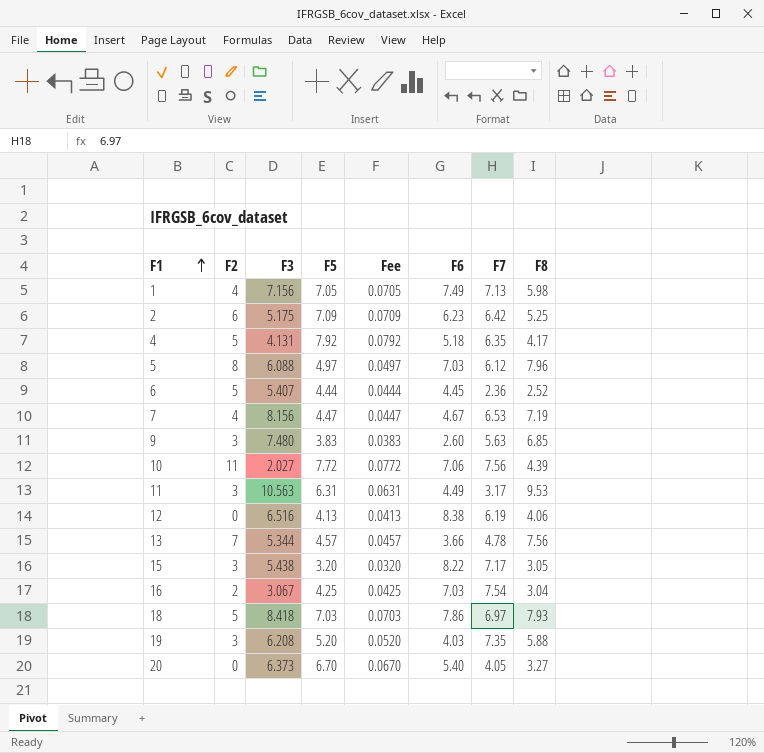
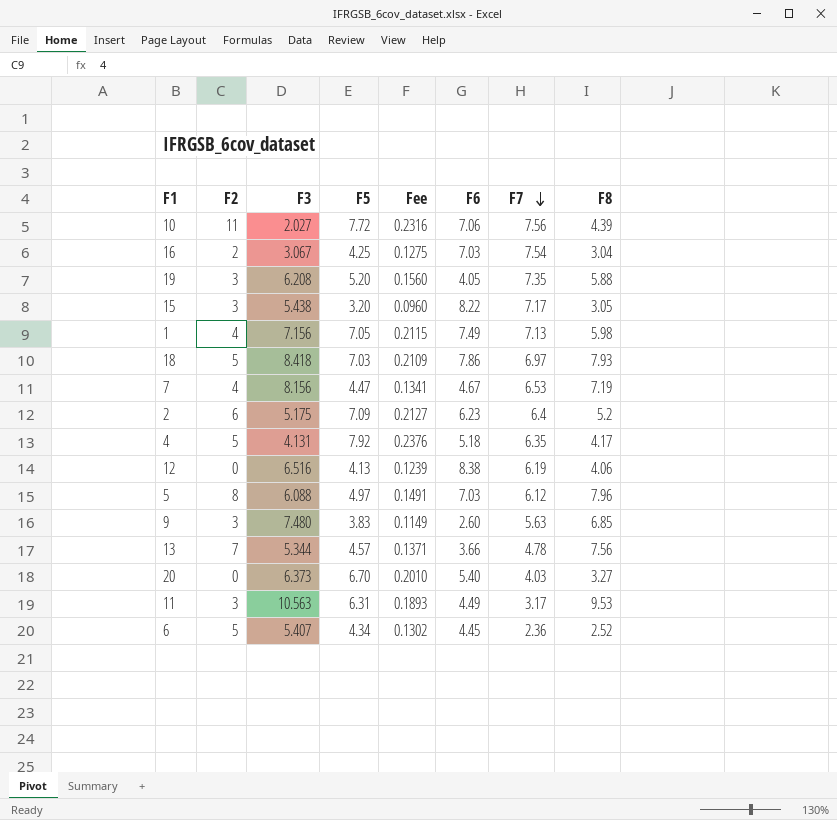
row order: F1 ascending -> F7 descending
column Fee | formula: [F5] * 0.01 -> [F5] * 0.03
19 | F6: 4.03 -> 4.05
2 | F7: 6.42 -> 6.4
2 | F8: 5.25 -> 5.2
20 | F7: 4.05 -> 4.03
6 | F5: 4.44 -> 4.34

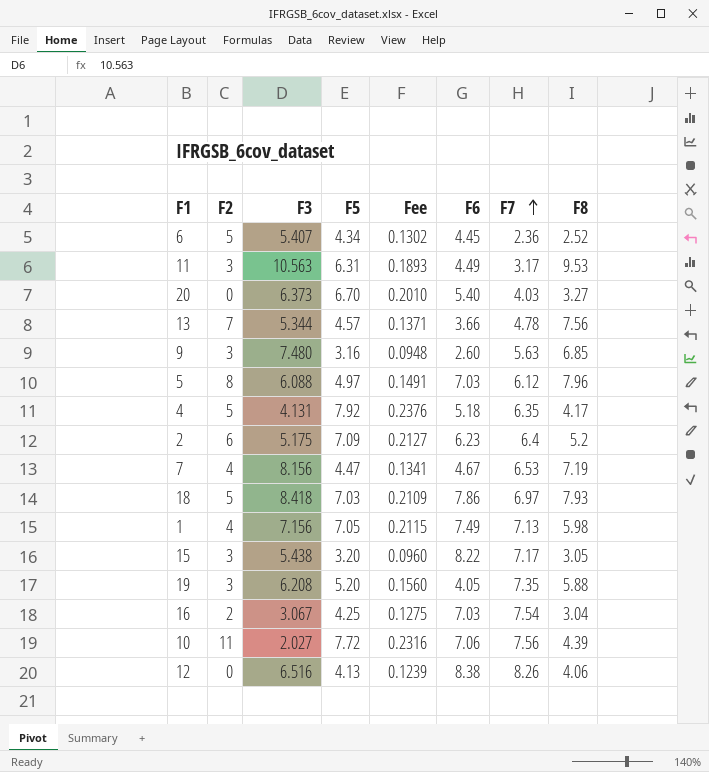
row order: F7 descending -> F7 ascending
9 | F5: 3.83 -> 3.16
9 | Fee: 0.1149 -> 0.0948
12 | F7: 6.19 -> 8.26

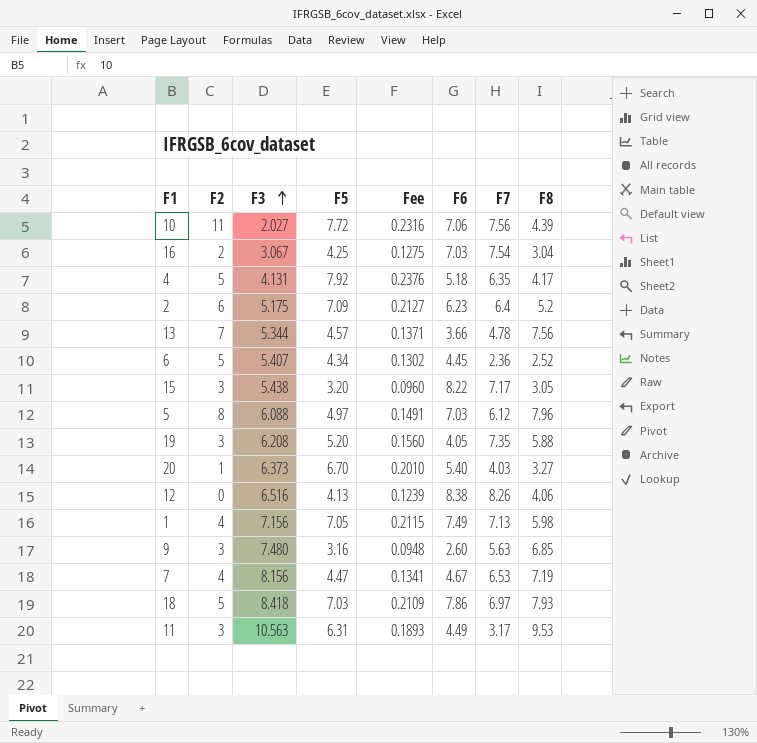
row order: F7 ascending -> F3 ascending
20 | F2: 0 -> 1

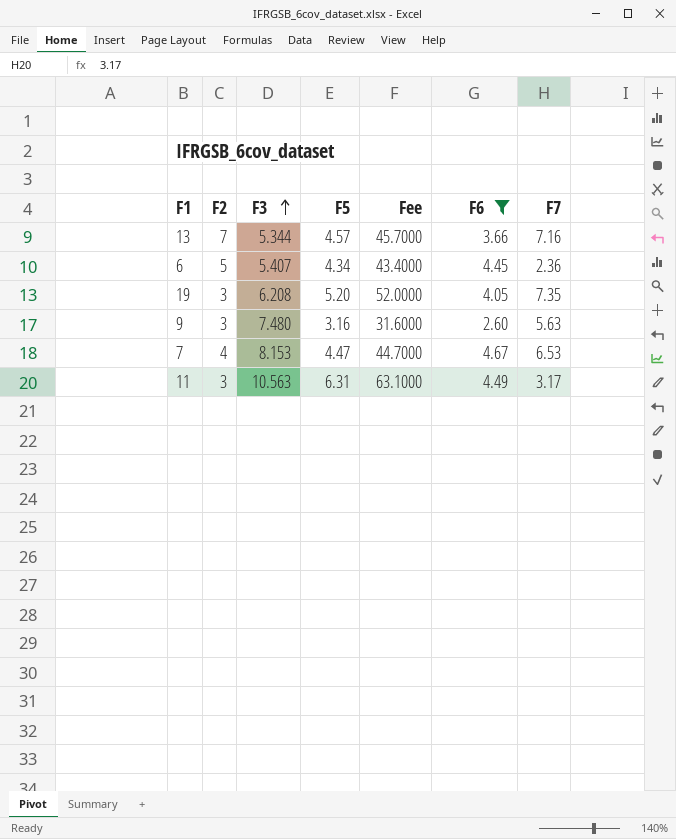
filter: none -> F6 <= 4.67
column F8 | position: 8 -> none
column Fee | formula: [F5] * 0.03 -> [F5] * 10
13 | F7: 4.78 -> 7.16
7 | F3: 8.156 -> 8.153

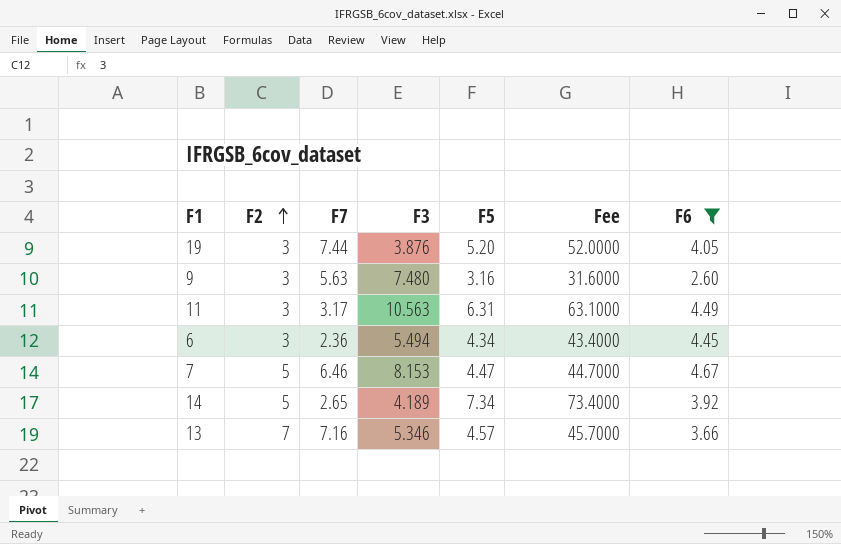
row order: F3 ascending -> F2 ascending
column F7 | position: 7 -> 3
19 | F7: 7.35 -> 7.44
19 | F3: 6.208 -> 3.876
6 | F2: 5 -> 3
6 | F3: 5.407 -> 5.494
7 | F2: 4 -> 5
7 | F7: 6.53 -> 6.46
row 14: none -> 5 | 2.65 | 4.189 | 7.34 | 73.4000 | 3.92
13 | F3: 5.344 -> 5.346

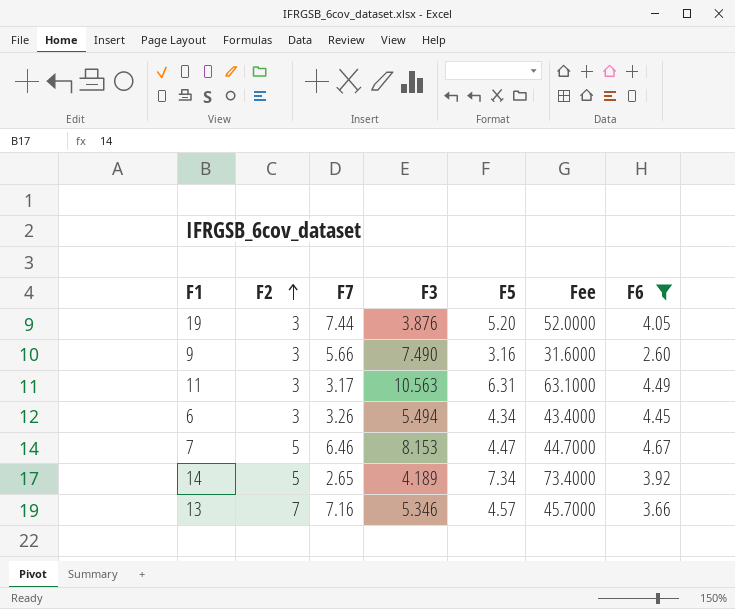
9 | F7: 5.63 -> 5.66
9 | F3: 7.480 -> 7.490
6 | F7: 2.36 -> 3.26

